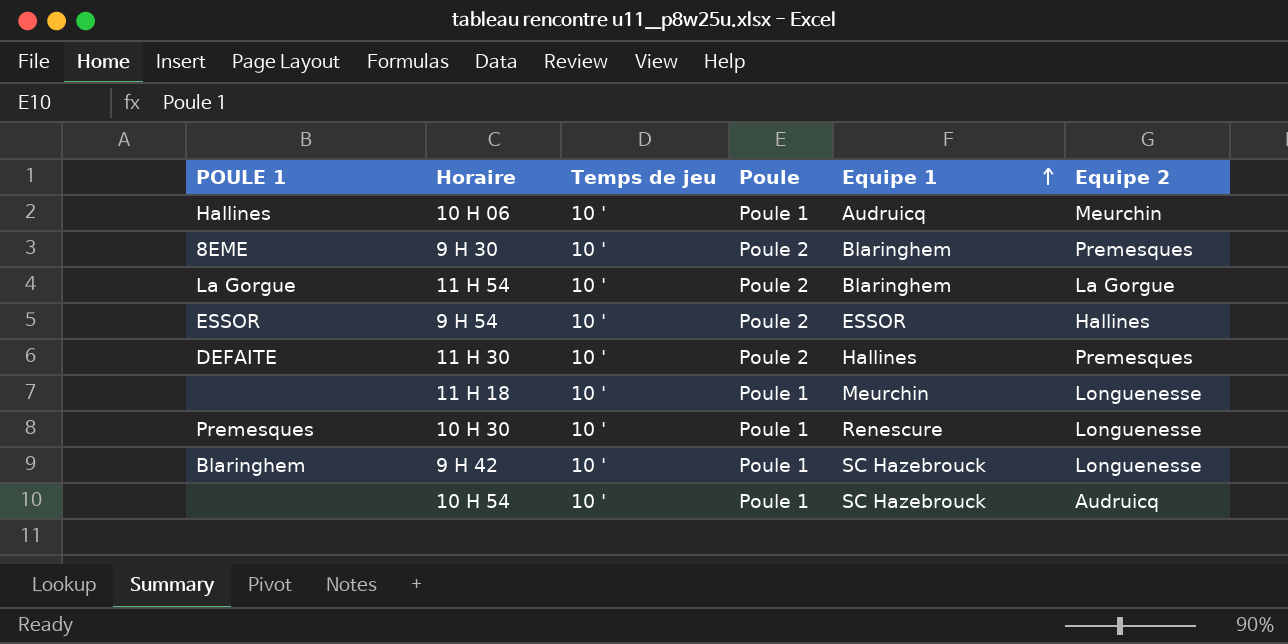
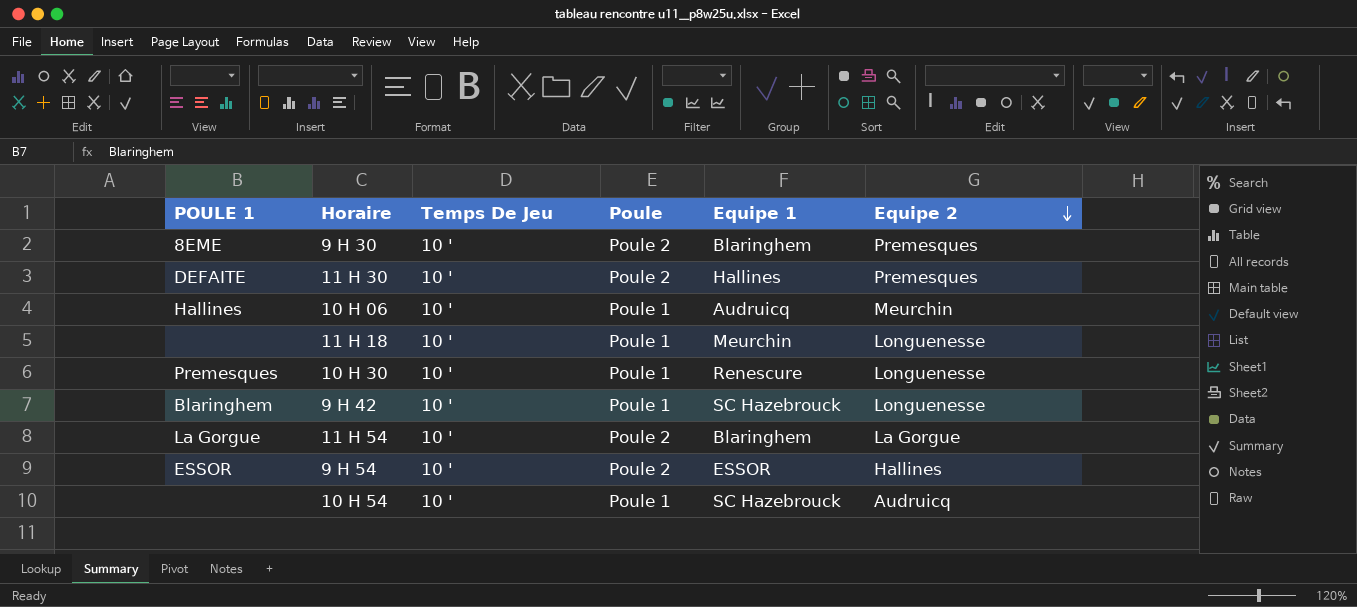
row order: Equipe 1 ascending -> Equipe 2 descending
column name: Temps de jeu -> Temps De Jeu

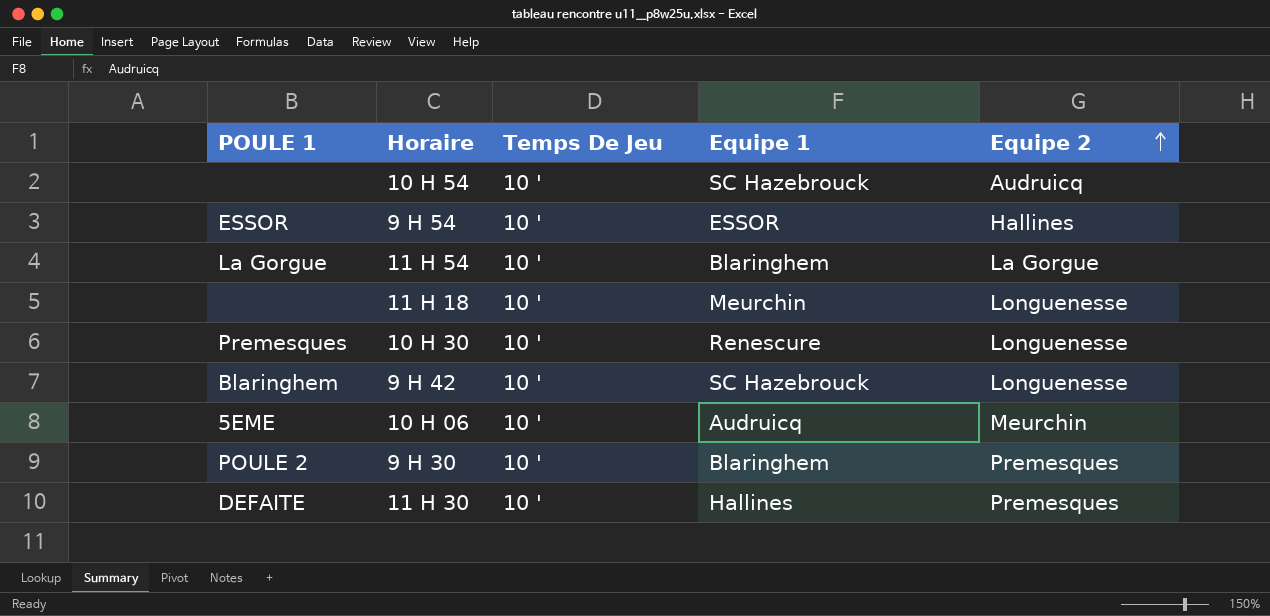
row order: Equipe 2 descending -> Equipe 2 ascending
column Poule | position: 4 -> none
10 H 06 | POULE 1: Hallines -> 5EME
9 H 30 | POULE 1: 8EME -> POULE 2

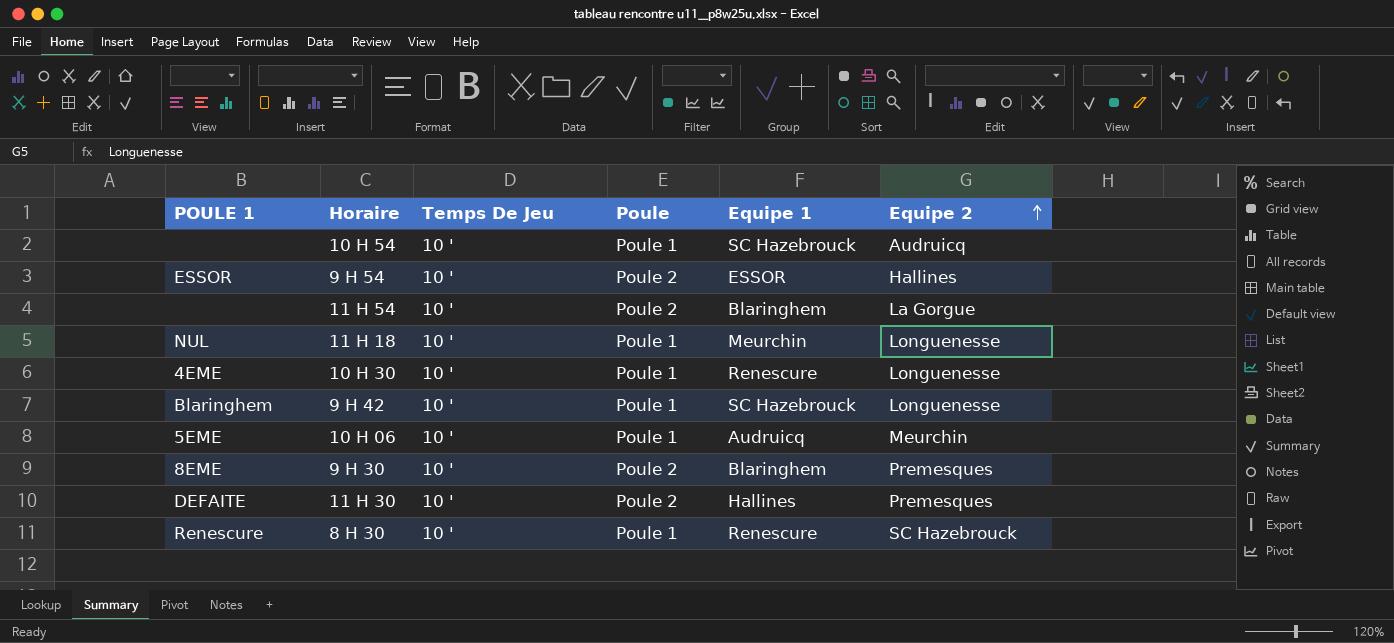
column Poule | position: none -> 4
11 H 54 | POULE 1: La Gorgue -> none
11 H 18 | POULE 1: none -> NUL
10 H 30 | POULE 1: Premesques -> 4EME
9 H 30 | POULE 1: POULE 2 -> 8EME
row 8 H 30: none -> Renescure | 10 ' | Poule 1 | Renescure | SC Hazebrouck

